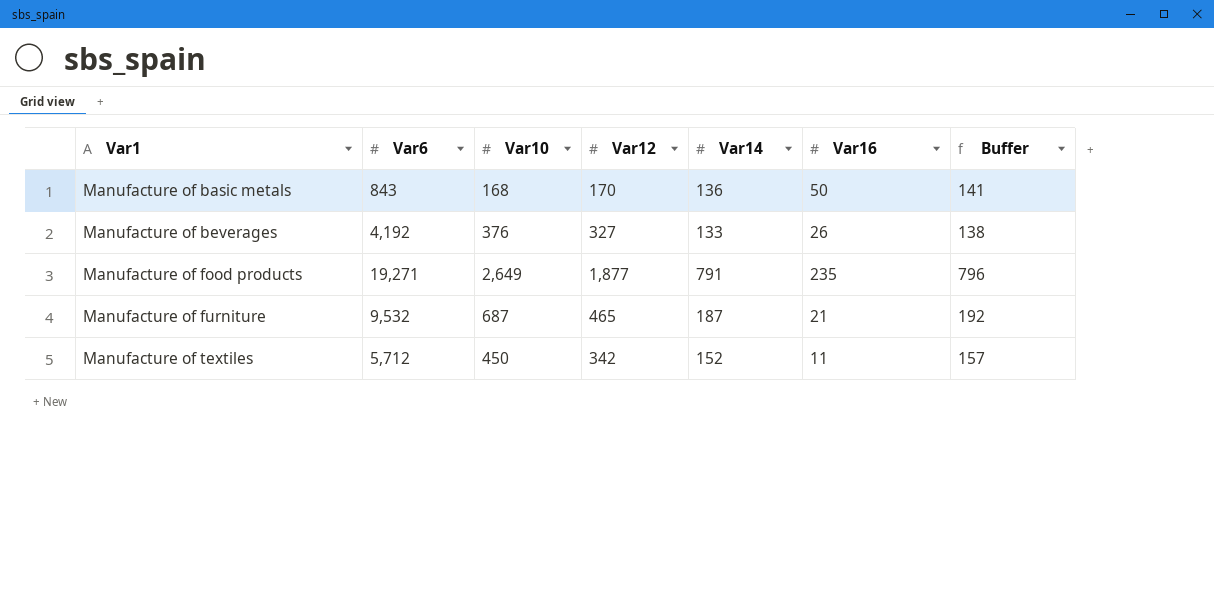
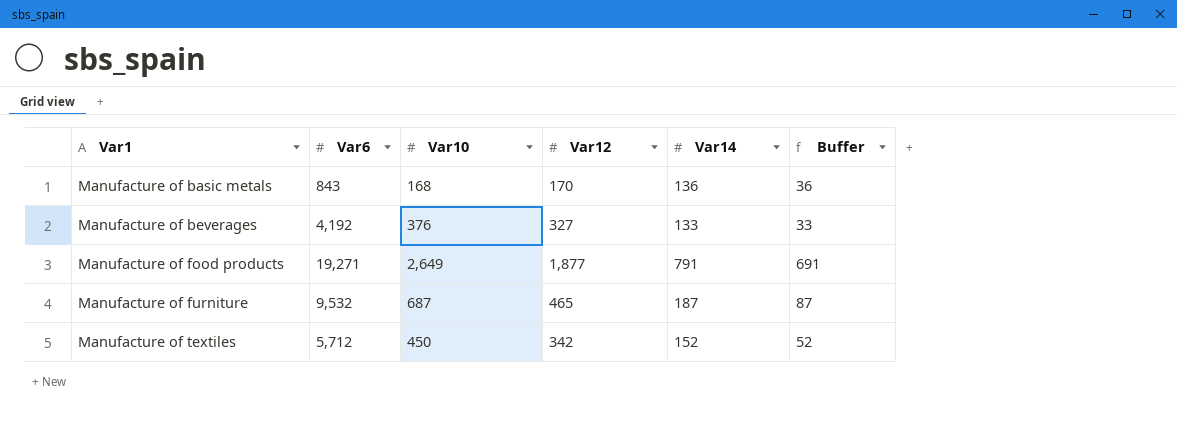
column Var16 | position: 6 -> none
column Buffer | formula: [Var14] + 5 -> [Var14] - 100

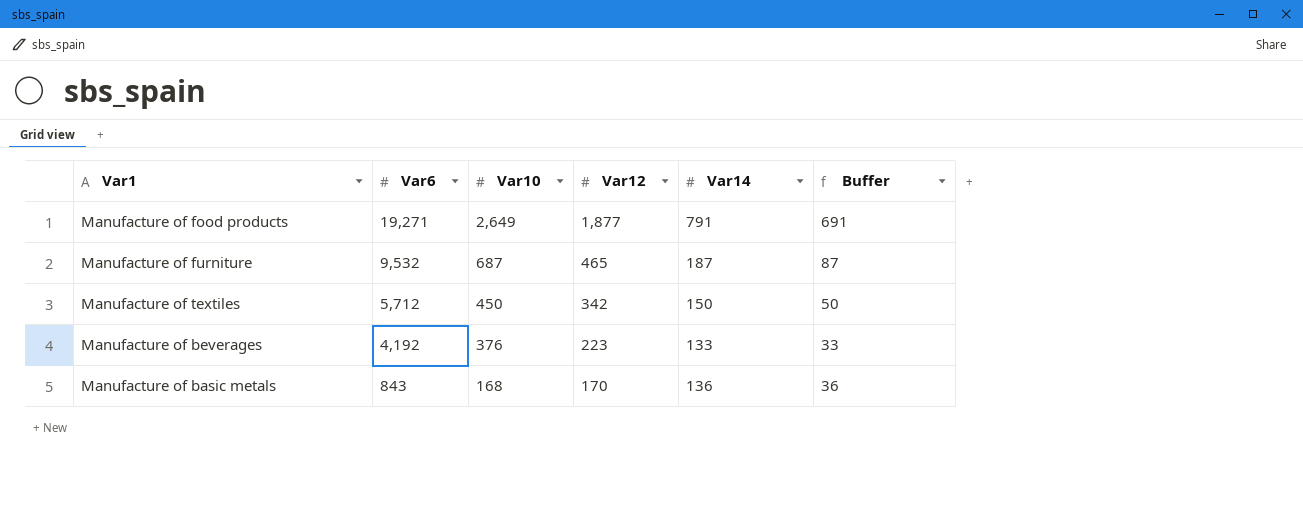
row order: Var1 ascending -> Var6 descending
Manufacture of textiles | Var14: 152 -> 150
Manufacture of textiles | Buffer: 52 -> 50
Manufacture of beverages | Var12: 327 -> 223

